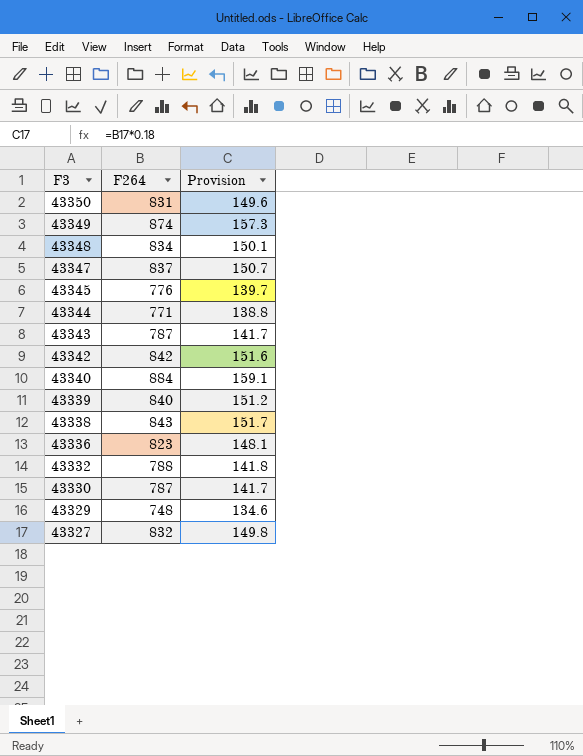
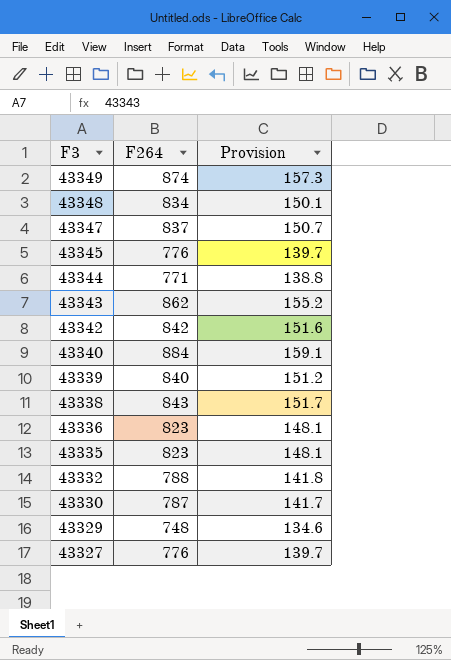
row 43350: 831 | 149.6 -> none
43343 | F264: 787 -> 862
43343 | Provision: 141.7 -> 155.2
row 43335: none -> 823 | 148.1
43327 | F264: 832 -> 776
43327 | Provision: 149.8 -> 139.7

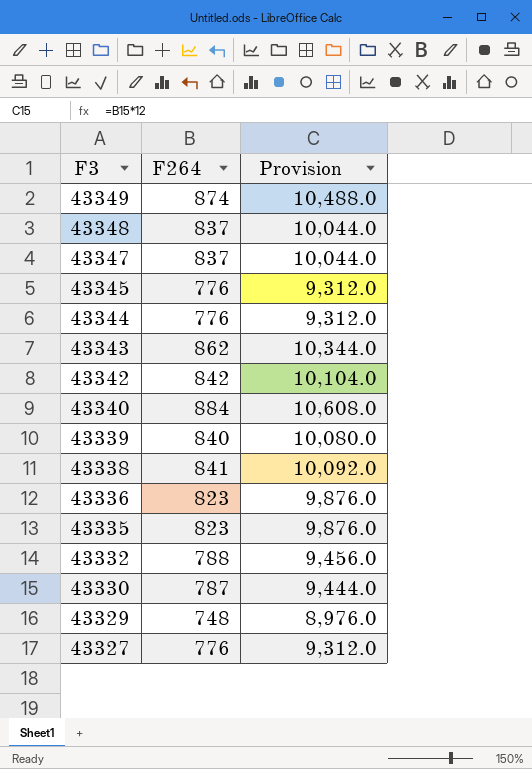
column Provision | formula: [F264] * 0.18 -> [F264] * 12
43348 | F264: 834 -> 837
43344 | F264: 771 -> 776
43338 | F264: 843 -> 841

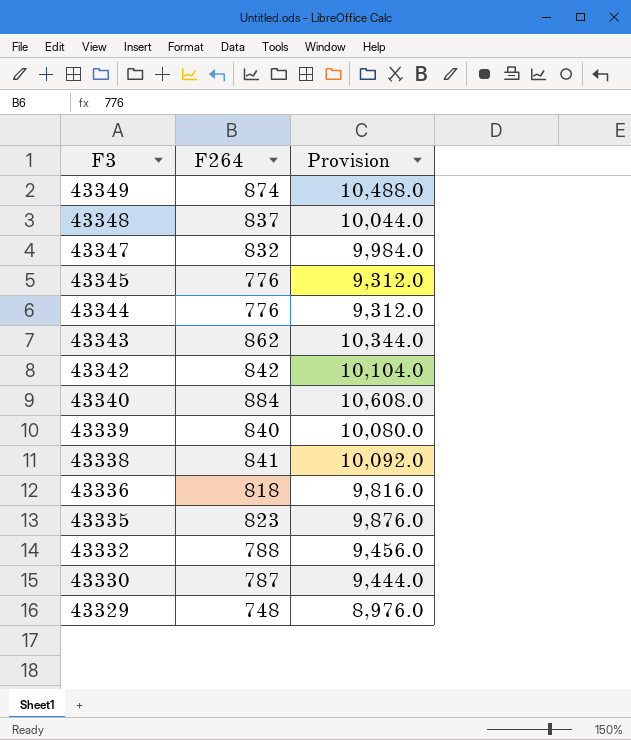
row 43327: 776 | 9,312.0 -> none
43347 | F264: 837 -> 832
43347 | Provision: 10,044.0 -> 9,984.0
43336 | F264: 823 -> 818
43336 | Provision: 9,876.0 -> 9,816.0

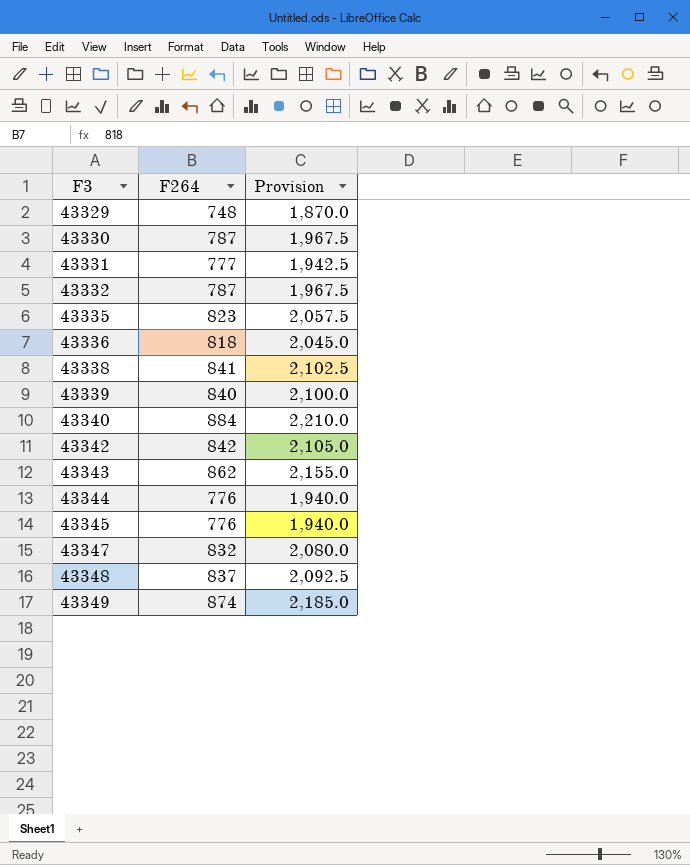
row order: F3 descending -> F3 ascending
column Provision | formula: [F264] * 12 -> [F264] * 2.5
row 43331: none -> 777 | 1,942.5
43332 | F264: 788 -> 787

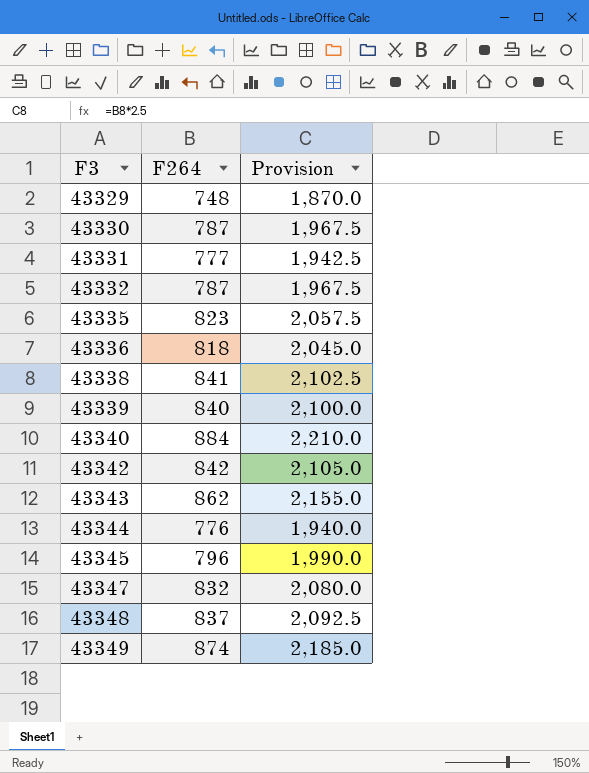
43345 | F264: 776 -> 796
43345 | Provision: 1,940.0 -> 1,990.0

